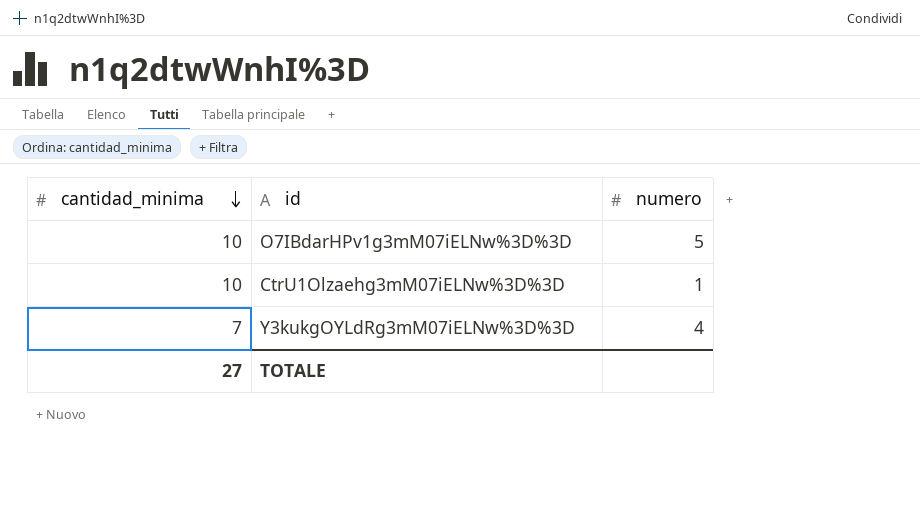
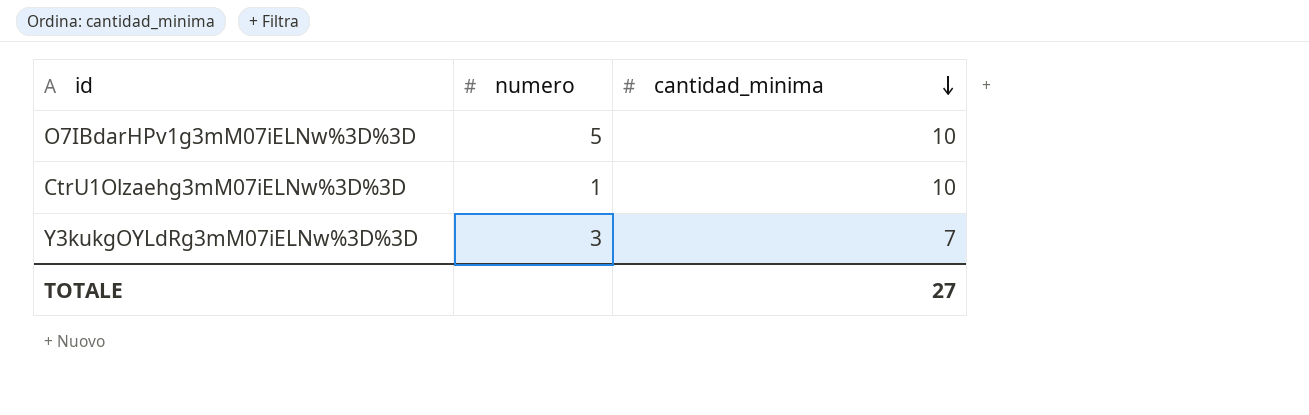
column cantidad_minima | position: 1 -> 3
Y3kukgOYLdRg3mM07iELNw%3D%3D | numero: 4 -> 3

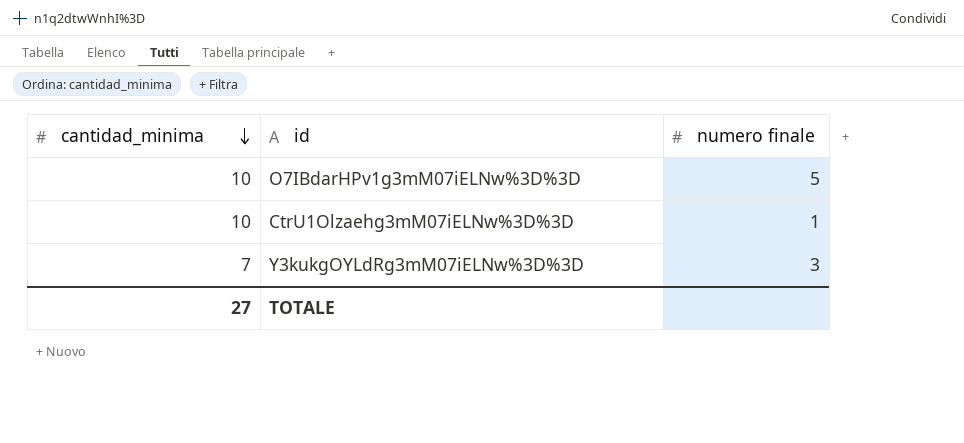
column cantidad_minima | position: 3 -> 1
column name: numero -> numero finale

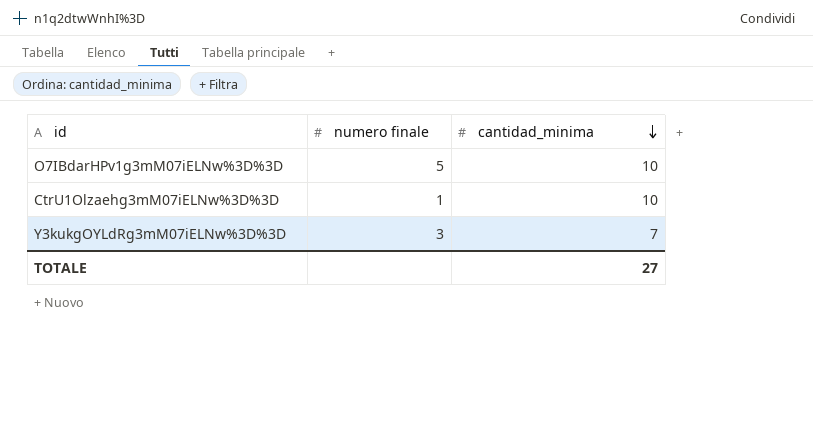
column cantidad_minima | position: 1 -> 3

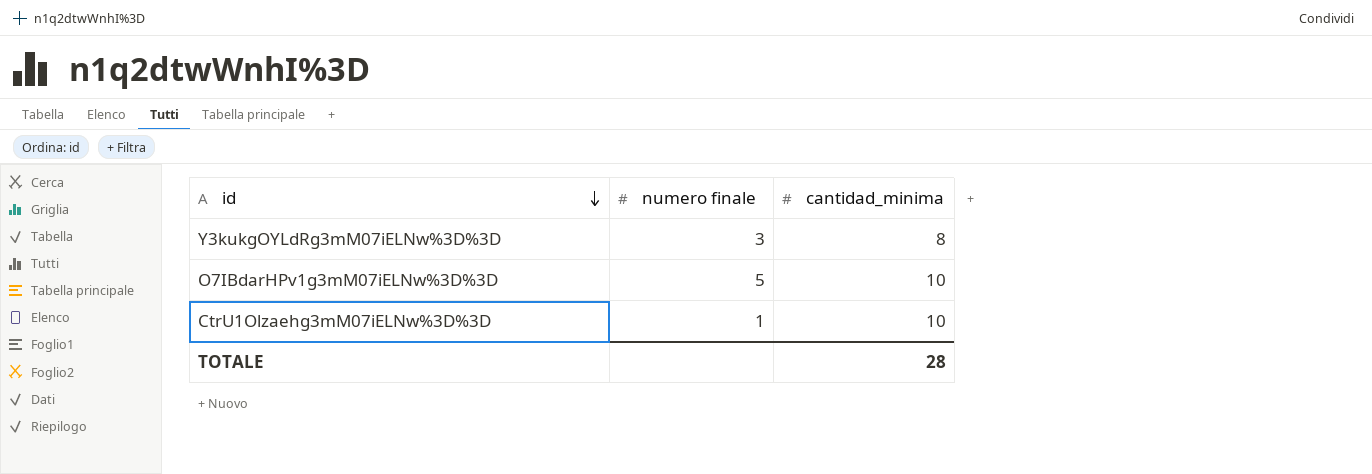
row order: cantidad_minima descending -> id descending
Y3kukgOYLdRg3mM07iELNw%3D%3D | cantidad_minima: 7 -> 8
TOTALE | cantidad_minima: 27 -> 28

